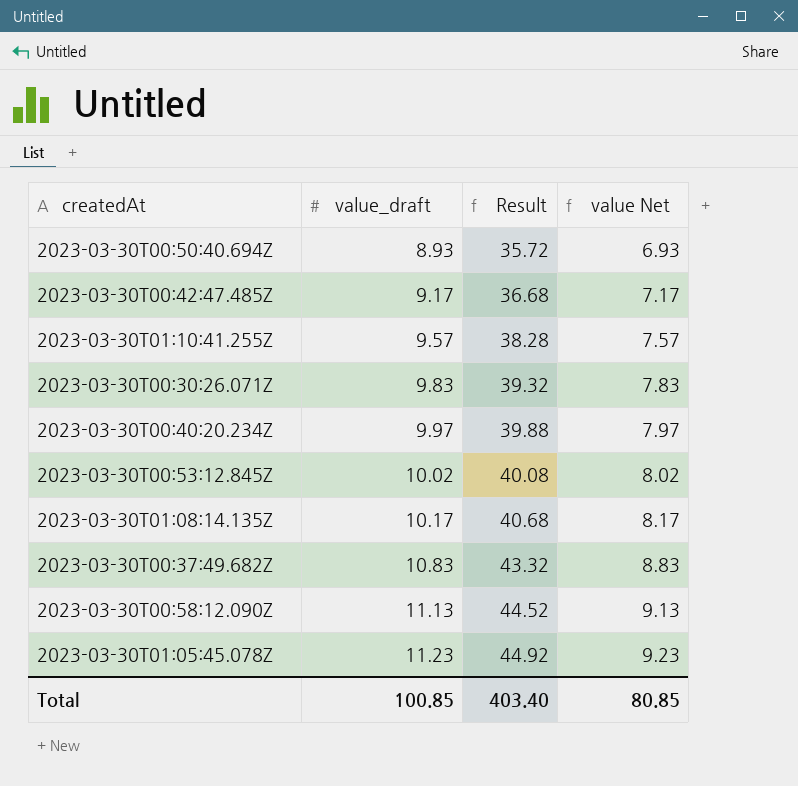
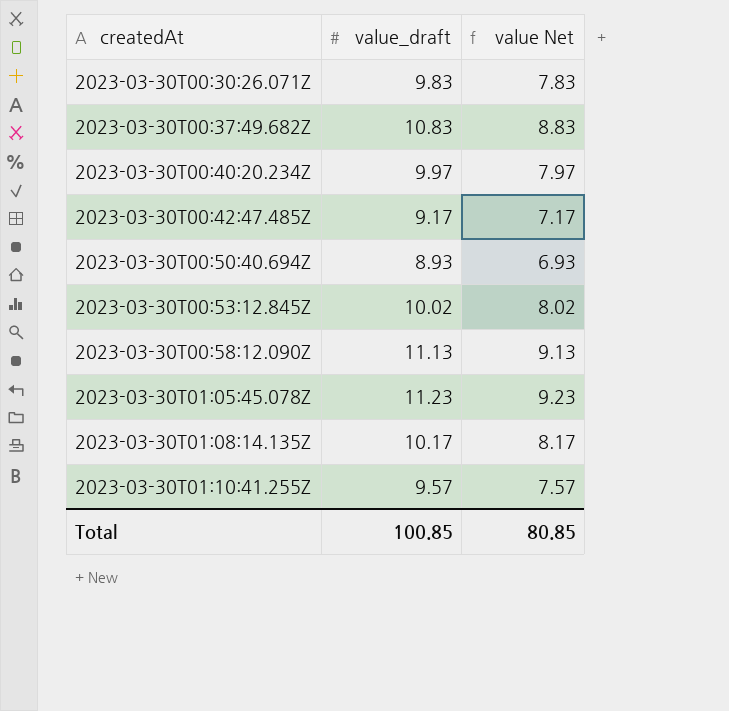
row order: value_draft ascending -> createdAt ascending
column Result | formula: [value_draft] * 4 -> none

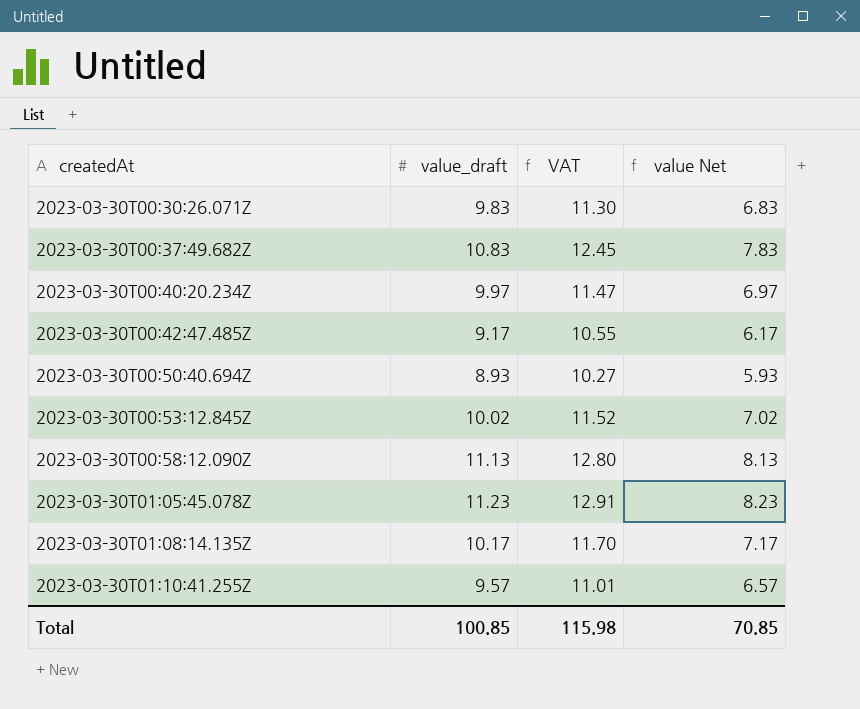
column VAT | formula: none -> [value_draft] * 1.15
column value Net | formula: [value_draft] - 2 -> [value_draft] - 3
Total | value Net: 80.85 -> 70.85

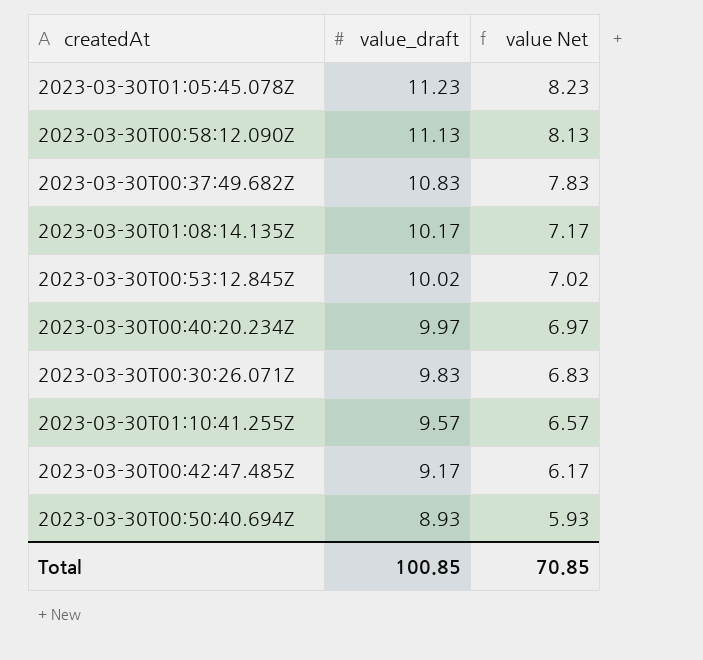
row order: createdAt ascending -> value_draft descending
column VAT | formula: [value_draft] * 1.15 -> none

